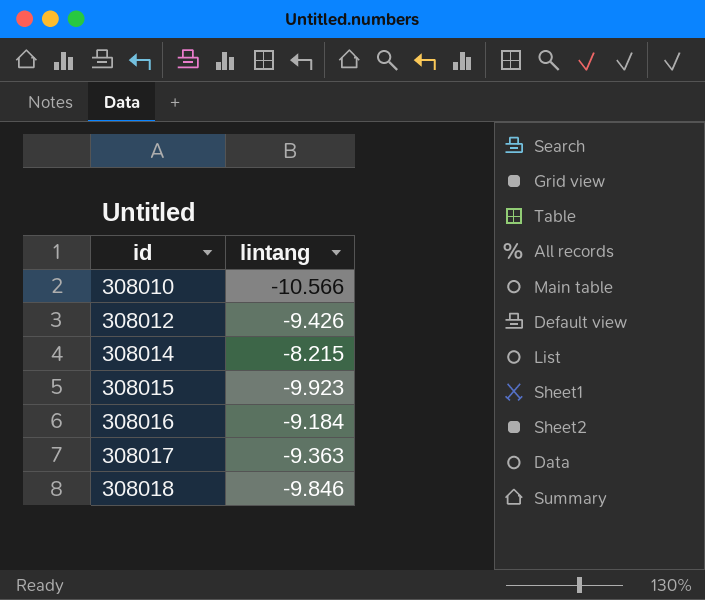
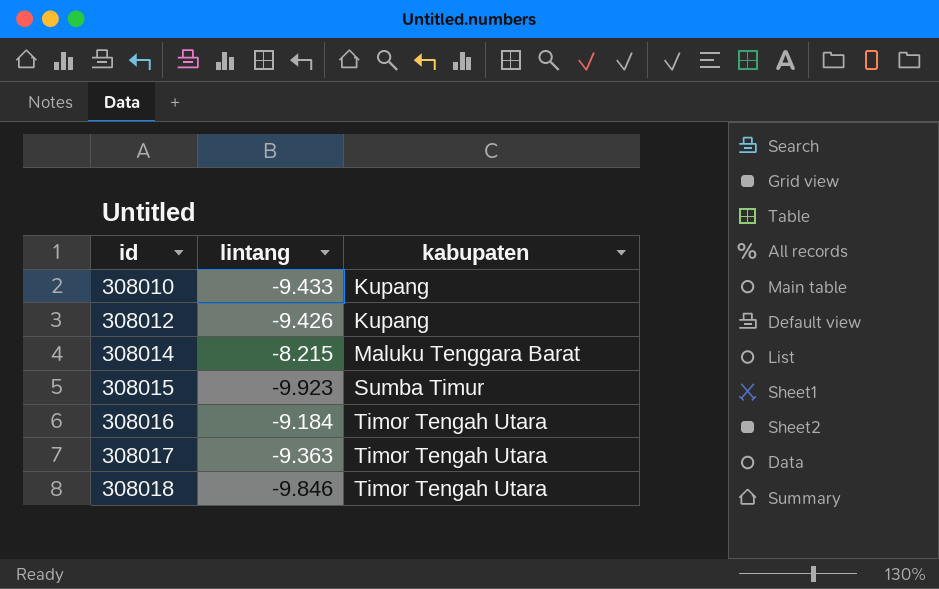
column kabupaten | position: none -> 3
308010 | lintang: -10.566 -> -9.433

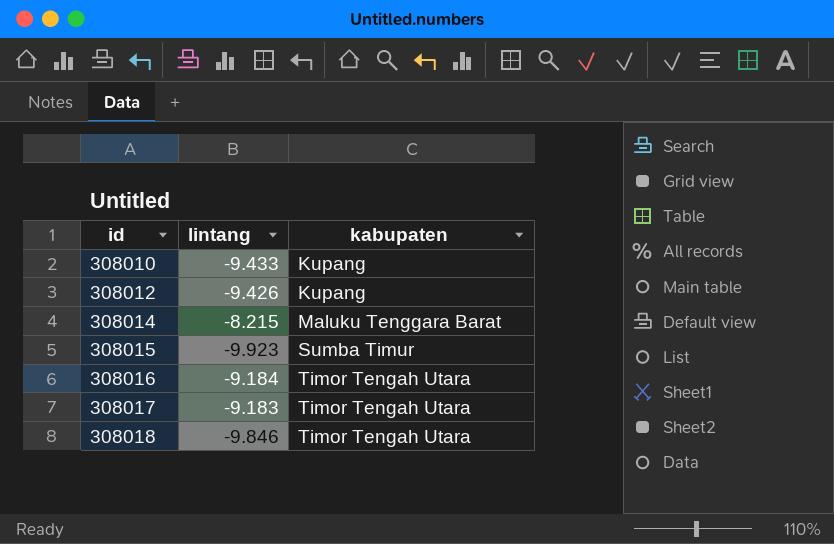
308017 | lintang: -9.363 -> -9.183

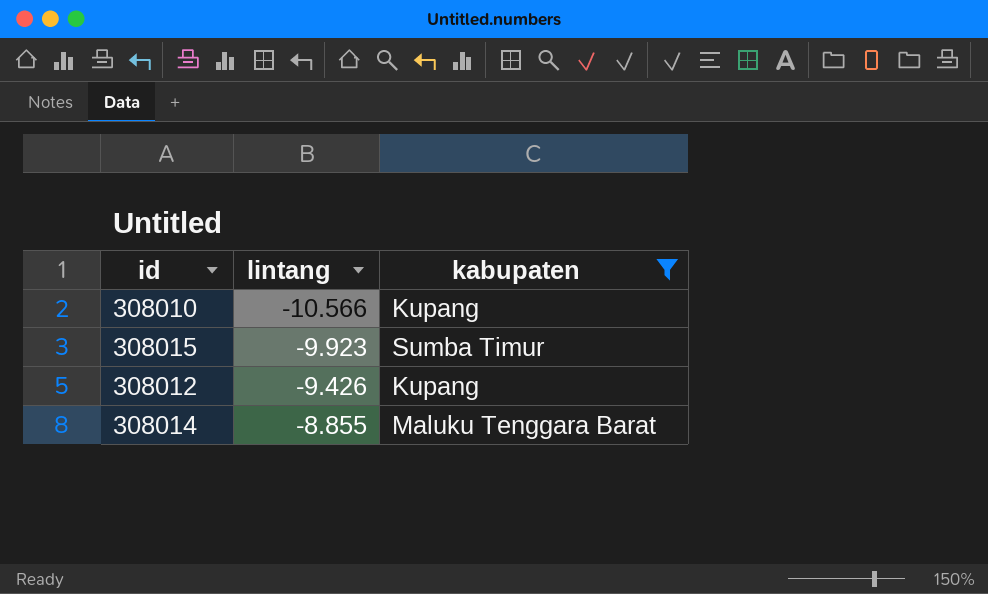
filter: none -> kabupaten != Timor Tengah Utara
row order: id ascending -> lintang ascending
308010 | lintang: -9.433 -> -10.566
308014 | lintang: -8.215 -> -8.855

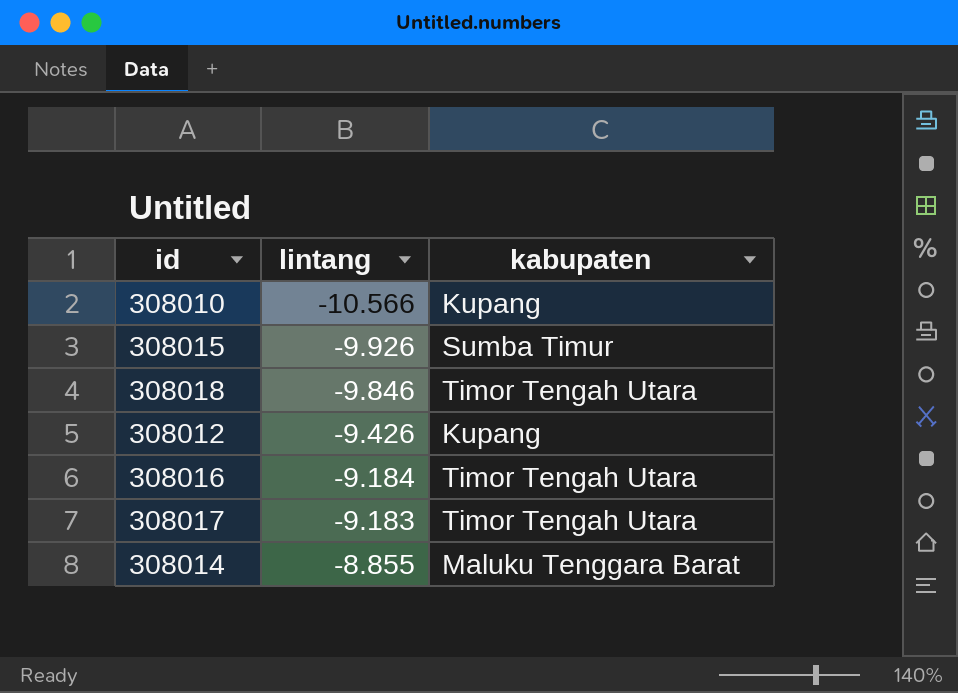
filter: kabupaten != Timor Tengah Utara -> none
308015 | lintang: -9.923 -> -9.926

